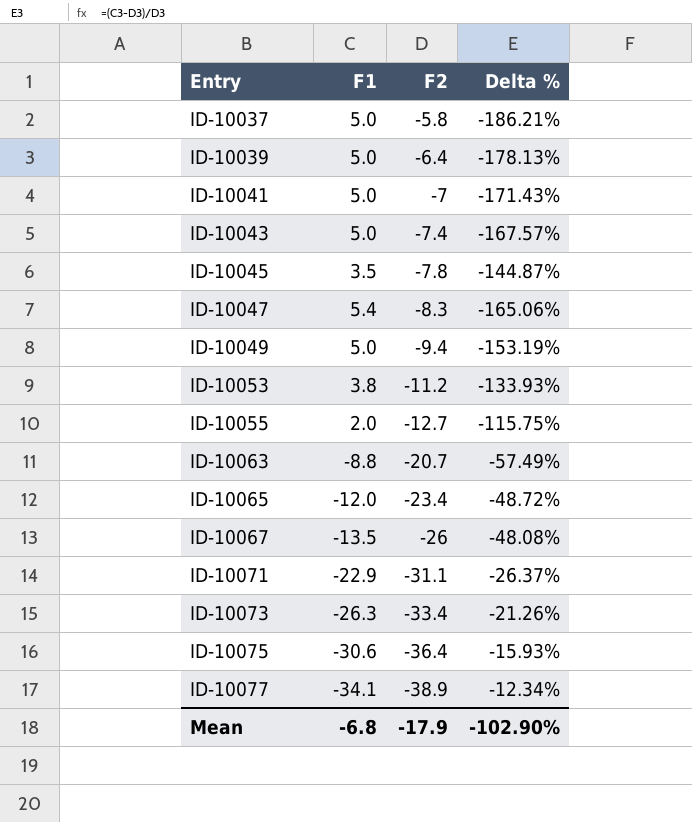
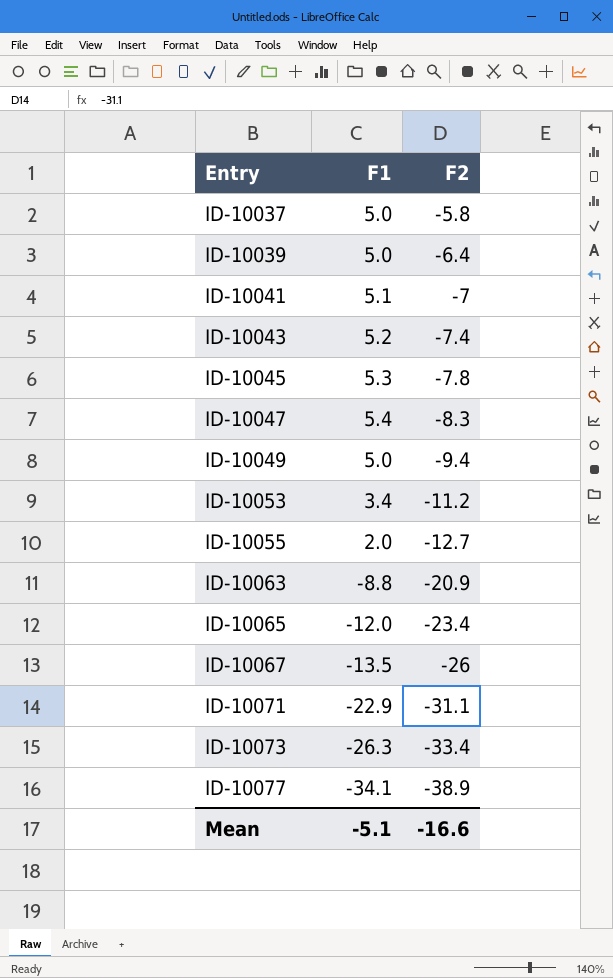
column Delta % | formula: ([F1] - [F2]) / [F2] -> none
row ID-10075: -30.6 | -36.4 | -15.93% -> none
ID-10041 | F1: 5.0 -> 5.1
ID-10043 | F1: 5.0 -> 5.2
ID-10045 | F1: 3.5 -> 5.3
ID-10053 | F1: 3.8 -> 3.4
ID-10063 | F2: -20.7 -> -20.9
Mean | F1: -6.8 -> -5.1
Mean | F2: -17.9 -> -16.6

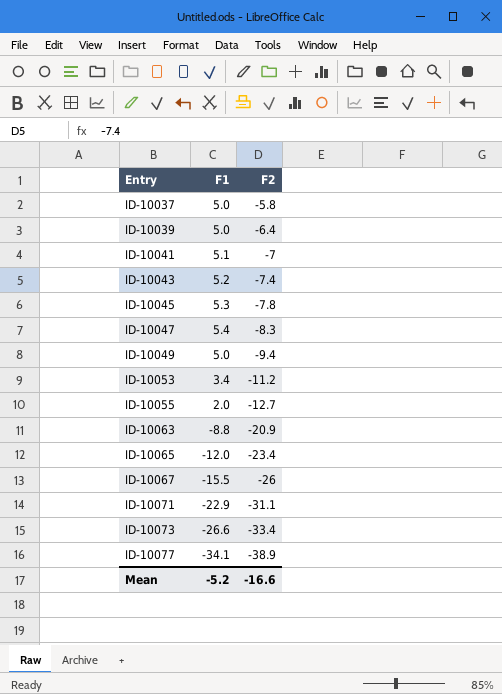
ID-10067 | F1: -13.5 -> -15.5
ID-10073 | F1: -26.3 -> -26.6
Mean | F1: -5.1 -> -5.2

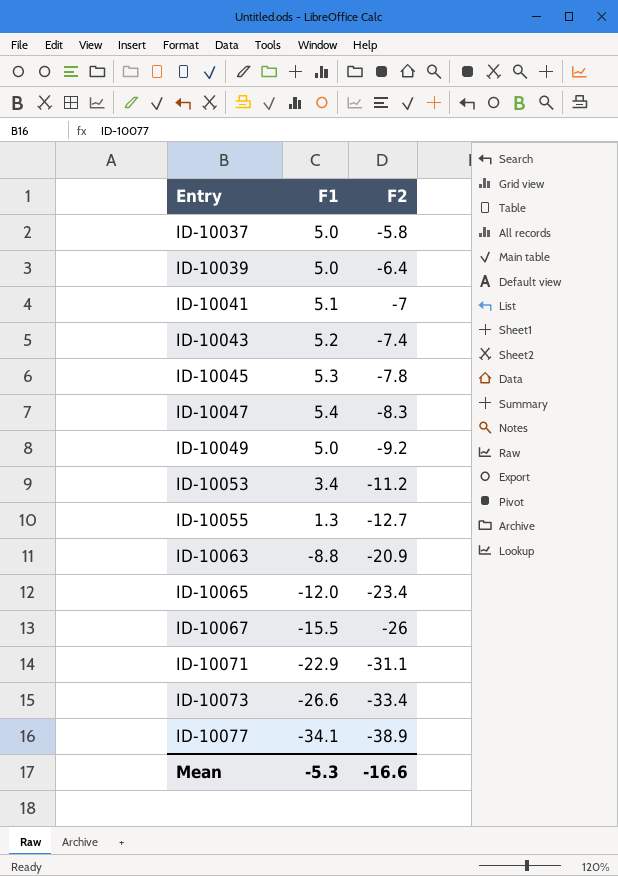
ID-10049 | F2: -9.4 -> -9.2
ID-10055 | F1: 2.0 -> 1.3
Mean | F1: -5.2 -> -5.3

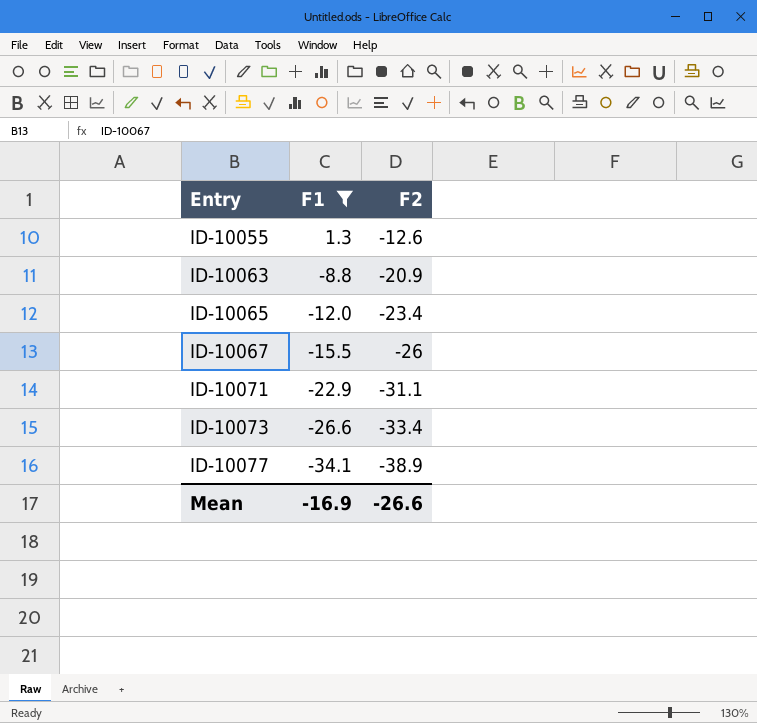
filter: none -> F1 <= 1.3
ID-10055 | F2: -12.7 -> -12.6
Mean | F1: -5.3 -> -16.9
Mean | F2: -16.6 -> -26.6

